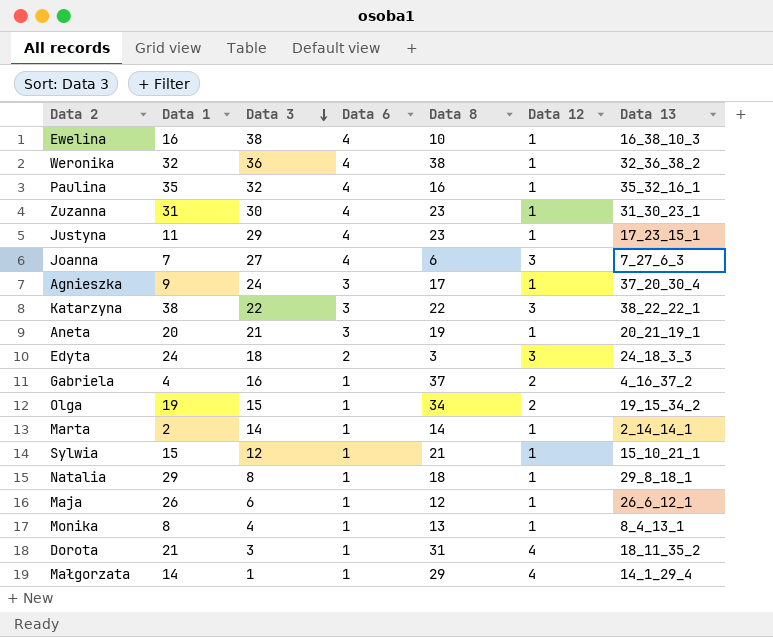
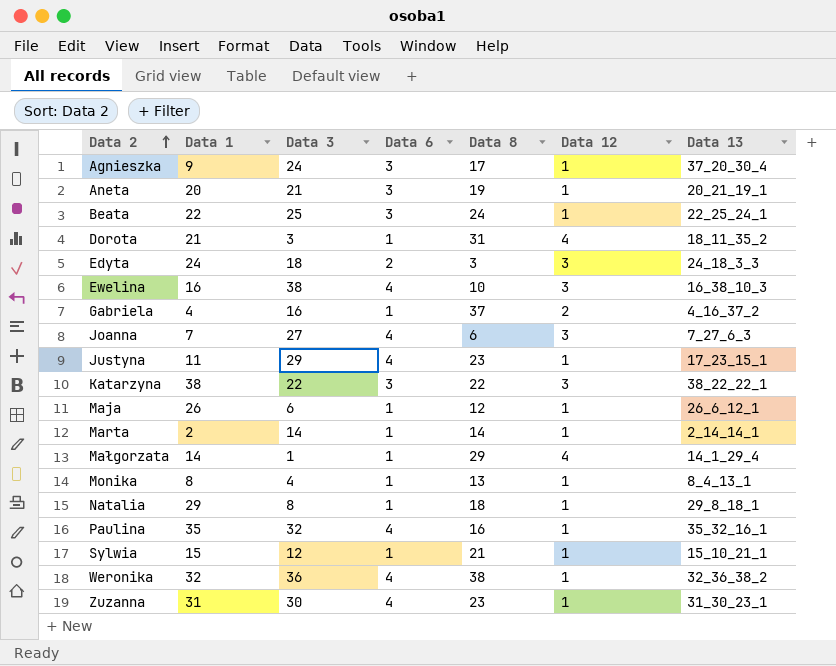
row order: Data 3 descending -> Data 2 ascending
row Olga: 19 | 15 | 1 | 34 | 2 | 19_15_34_2 -> none
row Beata: none -> 22 | 25 | 3 | 24 | 1 | 22_25_24_1
Ewelina | Data 12: 1 -> 3

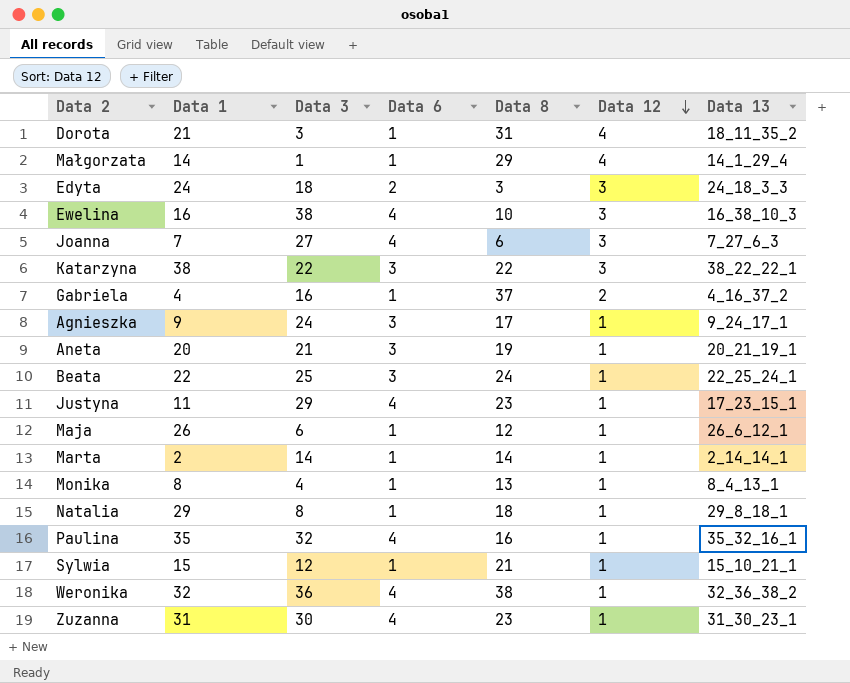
row order: Data 2 ascending -> Data 12 descending
Agnieszka | Data 13: 37_20_30_4 -> 9_24_17_1

